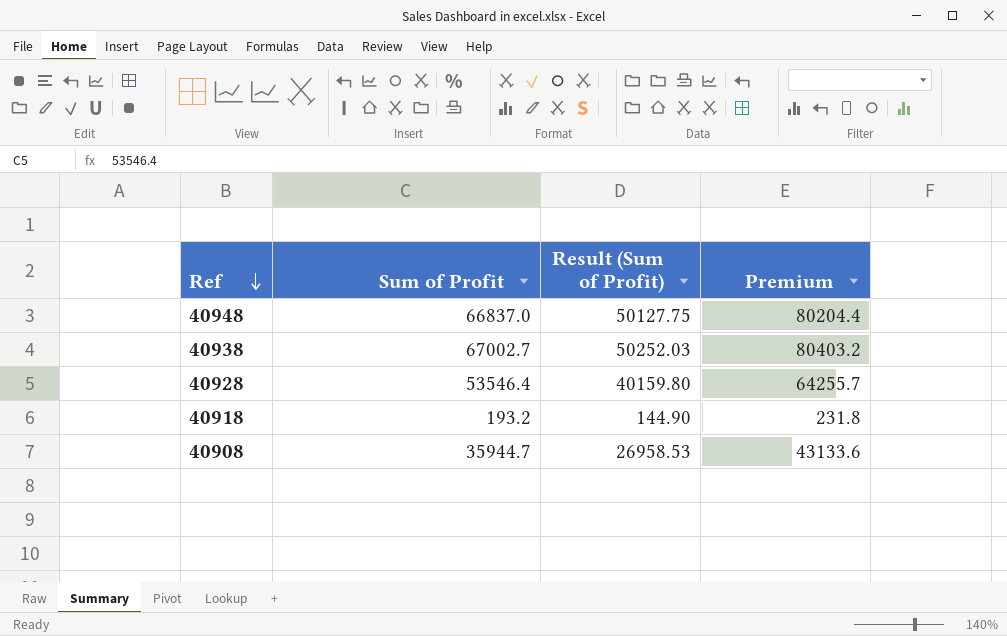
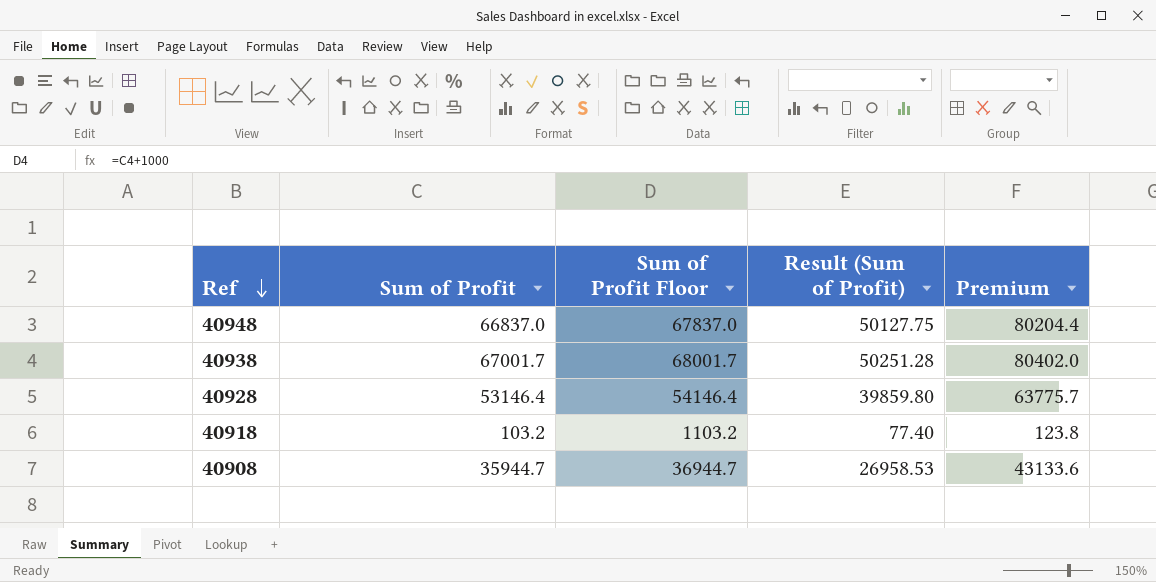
column Sum of Profit Floor | formula: none -> [Sum of Profit] + 1000
40938 | Sum of Profit: 67002.7 -> 67001.7
40938 | Result (Sum of Profit): 50252.03 -> 50251.28
40938 | Premium: 80403.2 -> 80402.0
40928 | Sum of Profit: 53546.4 -> 53146.4
40928 | Result (Sum of Profit): 40159.80 -> 39859.80
40928 | Premium: 64255.7 -> 63775.7
40918 | Sum of Profit: 193.2 -> 103.2
40918 | Result (Sum of Profit): 144.90 -> 77.40
40918 | Premium: 231.8 -> 123.8

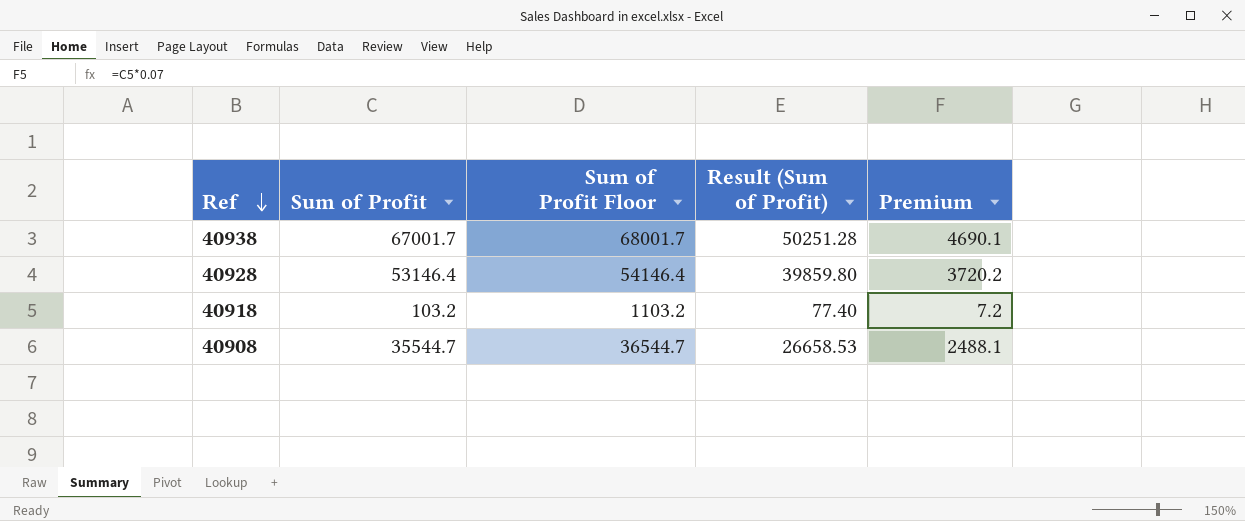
column Premium | formula: [Sum of Profit] * 1.2 -> [Sum of Profit] * 0.07
row 40948: 66837.0 | 67837.0 | 50127.75 | 80204.4 -> none
40908 | Sum of Profit: 35944.7 -> 35544.7
40908 | Sum of Profit Floor: 36944.7 -> 36544.7
40908 | Result (Sum of Profit): 26958.53 -> 26658.53

